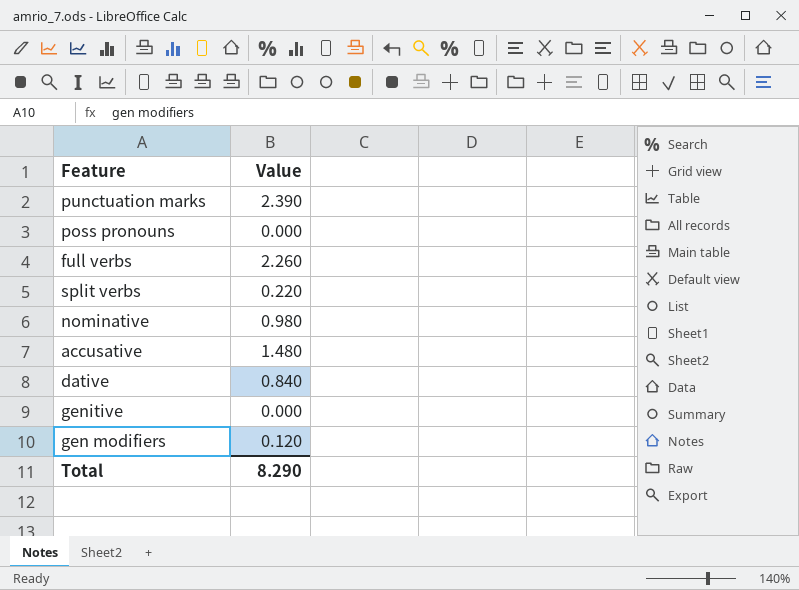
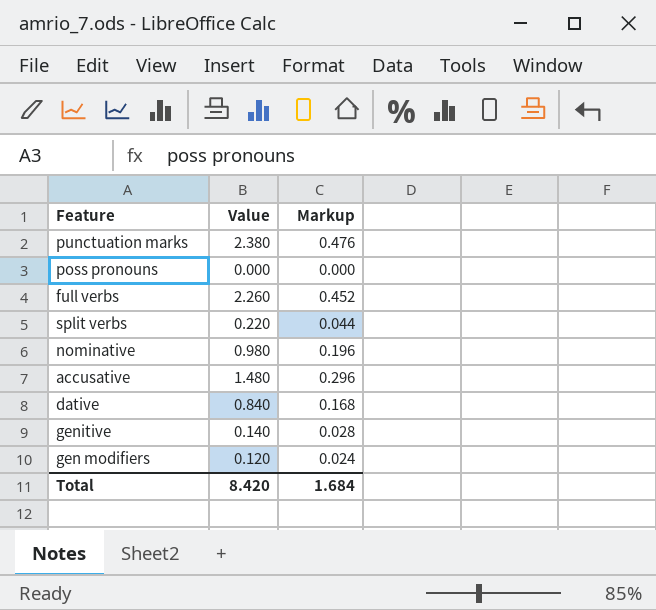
column Markup | formula: none -> [Value] * 0.2
punctuation marks | Value: 2.390 -> 2.380
genitive | Value: 0.000 -> 0.140
Total | Value: 8.290 -> 8.420

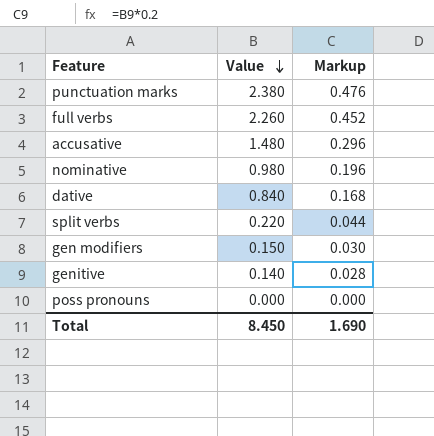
row order: none -> Value descending
gen modifiers | Value: 0.120 -> 0.150
gen modifiers | Markup: 0.024 -> 0.030
Total | Value: 8.420 -> 8.450
Total | Markup: 1.684 -> 1.690

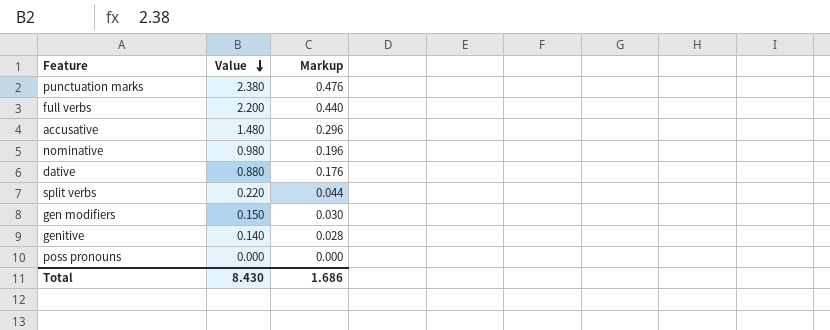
full verbs | Value: 2.260 -> 2.200
full verbs | Markup: 0.452 -> 0.440
dative | Value: 0.840 -> 0.880
dative | Markup: 0.168 -> 0.176
Total | Value: 8.450 -> 8.430
Total | Markup: 1.690 -> 1.686

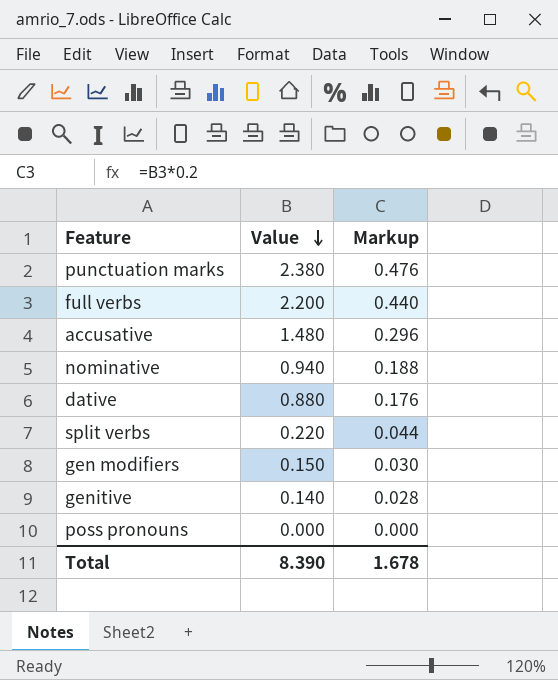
nominative | Value: 0.980 -> 0.940
nominative | Markup: 0.196 -> 0.188
Total | Value: 8.430 -> 8.390
Total | Markup: 1.686 -> 1.678

